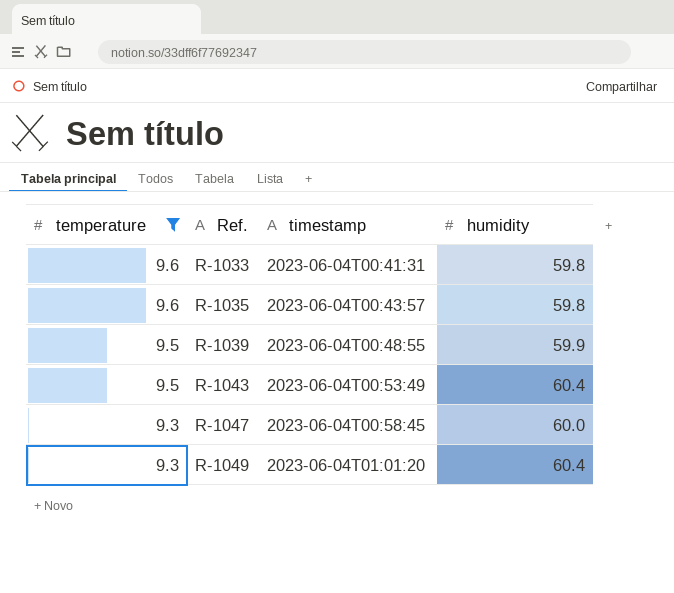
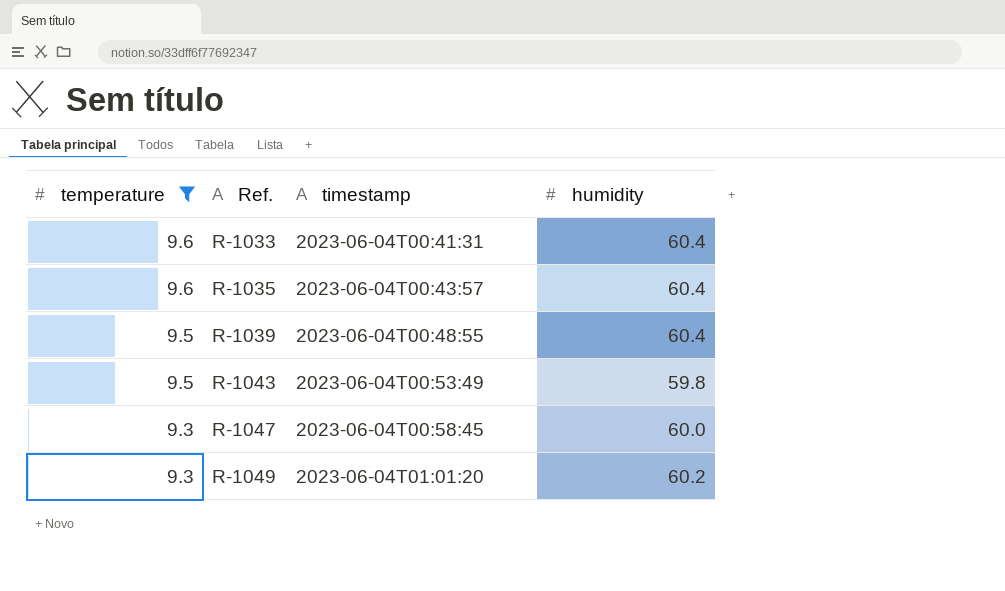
R-1033 | humidity: 59.8 -> 60.4
R-1035 | humidity: 59.8 -> 60.4
R-1039 | humidity: 59.9 -> 60.4
R-1043 | humidity: 60.4 -> 59.8
R-1049 | humidity: 60.4 -> 60.2

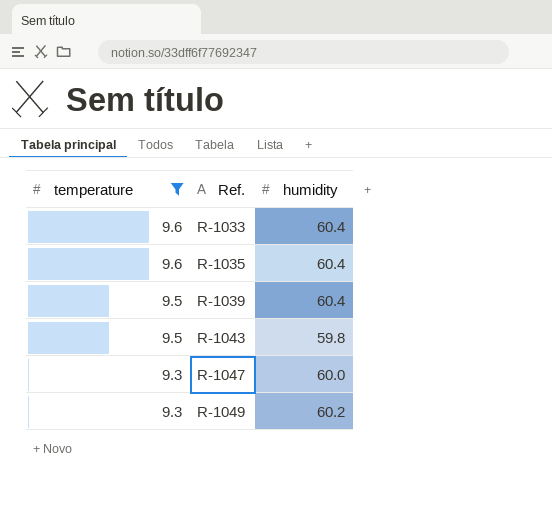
column timestamp | position: 3 -> none

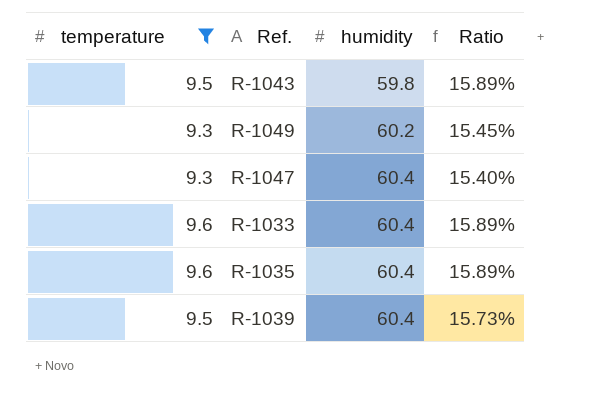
row order: temperature descending -> humidity ascending
column Ratio | formula: none -> [temperature] / [humidity]
R-1047 | humidity: 60.0 -> 60.4

